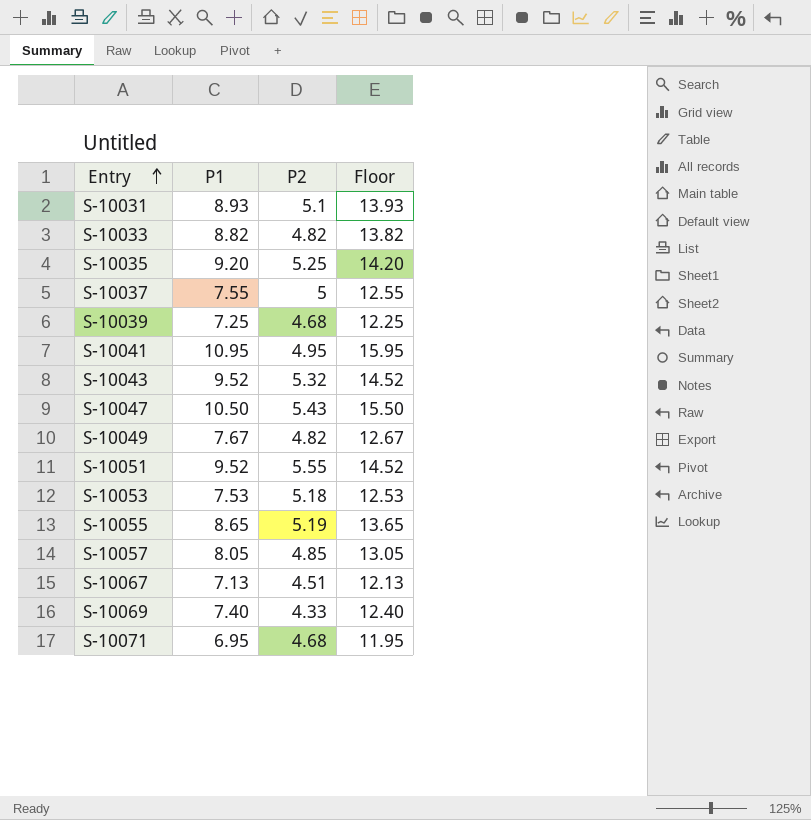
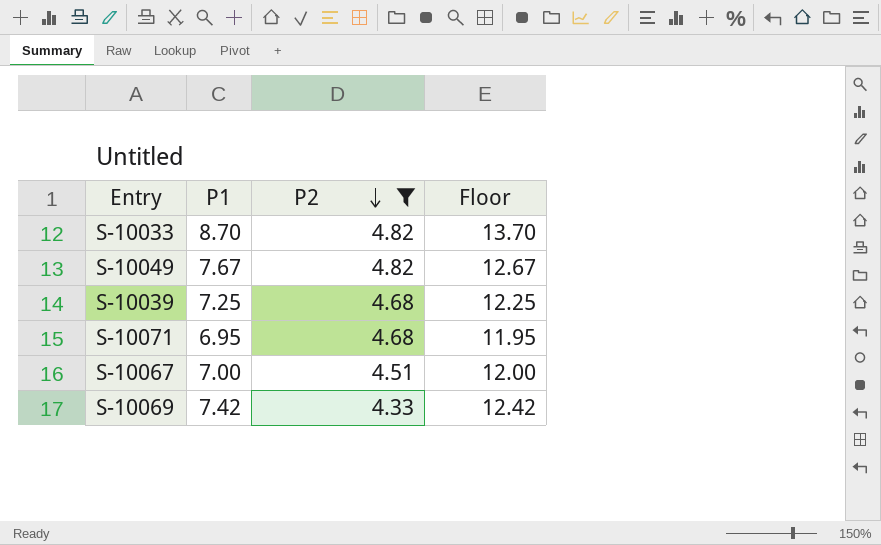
filter: none -> P2 <= 4.82
row order: Entry ascending -> P2 descending
S-10033 | P1: 8.82 -> 8.70
S-10033 | Floor: 13.82 -> 13.70
S-10067 | P1: 7.13 -> 7.00
S-10067 | Floor: 12.13 -> 12.00
S-10069 | P1: 7.40 -> 7.42
S-10069 | Floor: 12.40 -> 12.42

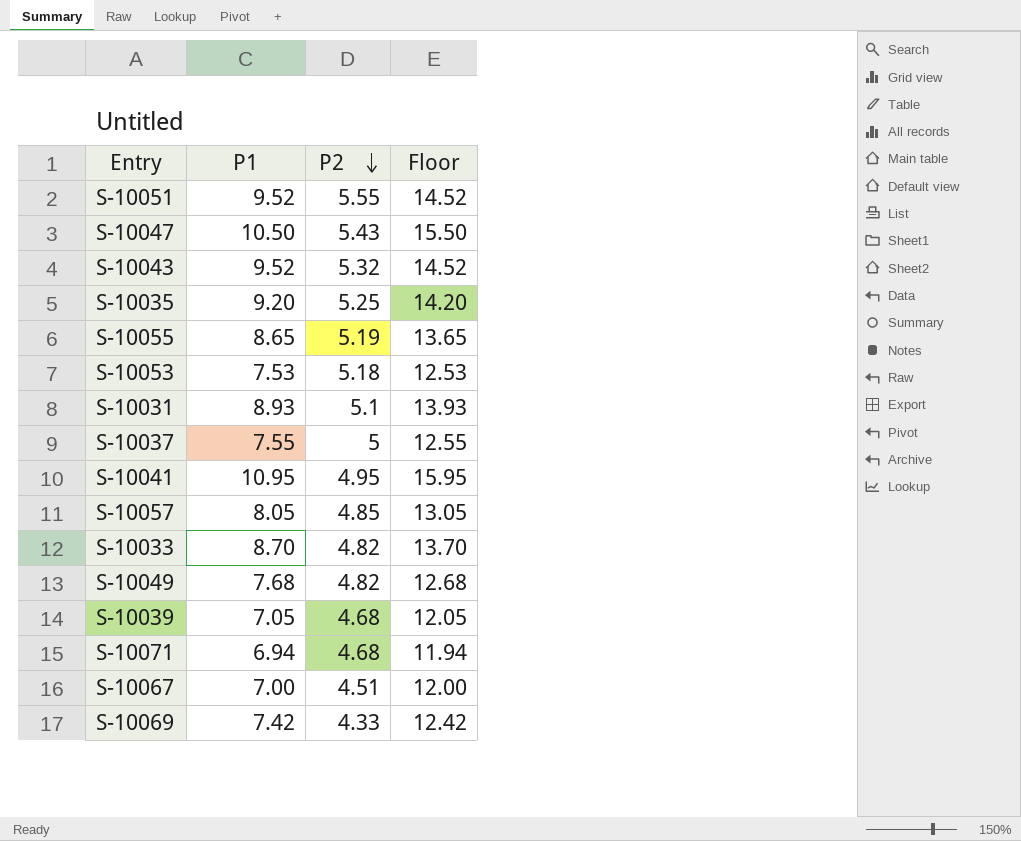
filter: P2 <= 4.82 -> none
S-10049 | P1: 7.67 -> 7.68
S-10049 | Floor: 12.67 -> 12.68
S-10039 | P1: 7.25 -> 7.05
S-10039 | Floor: 12.25 -> 12.05
S-10071 | P1: 6.95 -> 6.94
S-10071 | Floor: 11.95 -> 11.94

